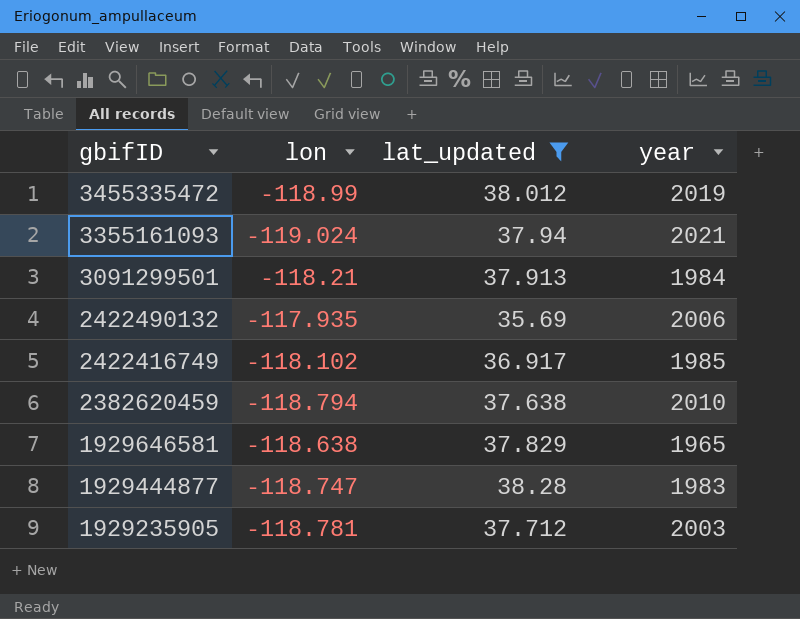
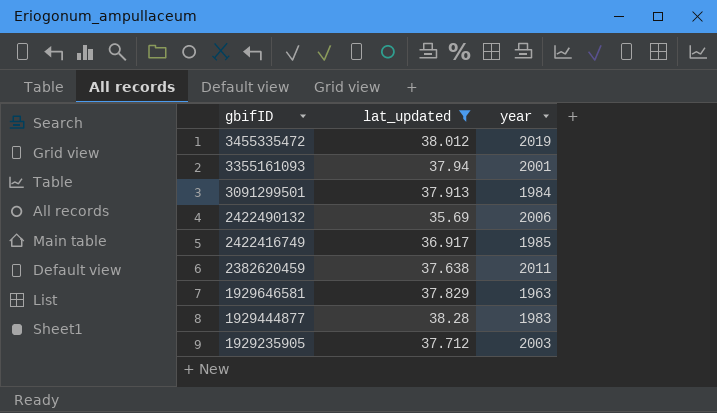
column lon | position: 2 -> none
3355161093 | year: 2021 -> 2001
2382620459 | year: 2010 -> 2011
1929646581 | year: 1965 -> 1963

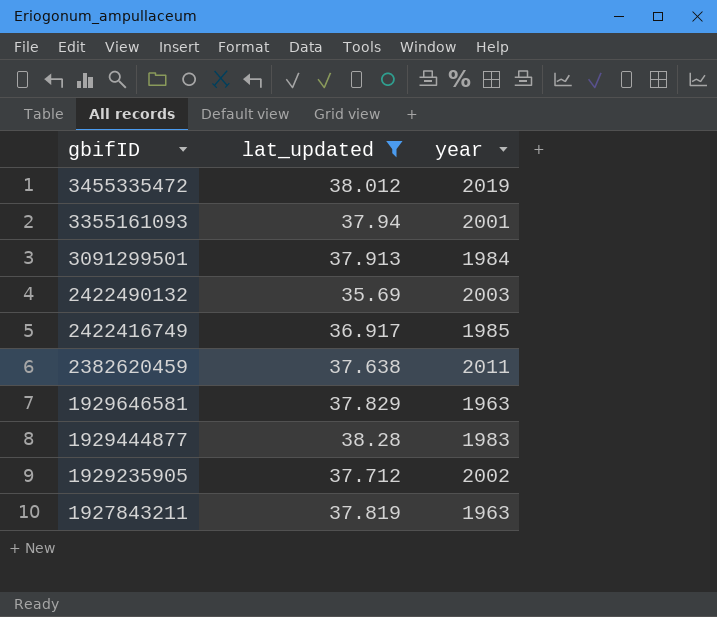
2422490132 | year: 2006 -> 2003
1929235905 | year: 2003 -> 2002
row 1927843211: none -> 37.819 | 1963

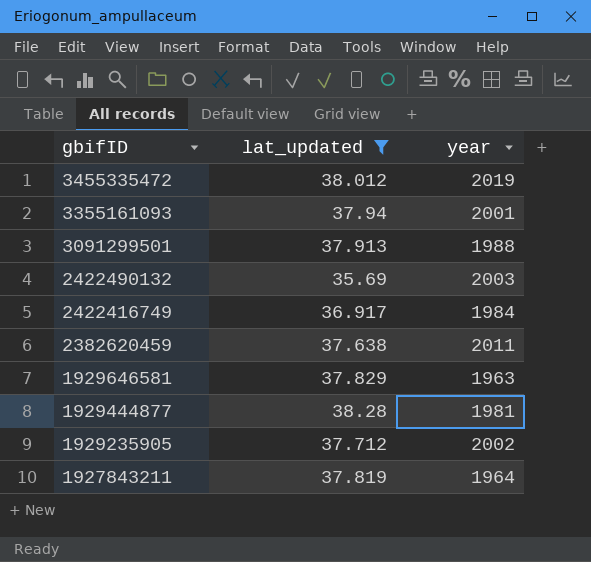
3091299501 | year: 1984 -> 1988
2422416749 | year: 1985 -> 1984
1929444877 | year: 1983 -> 1981
1927843211 | year: 1963 -> 1964

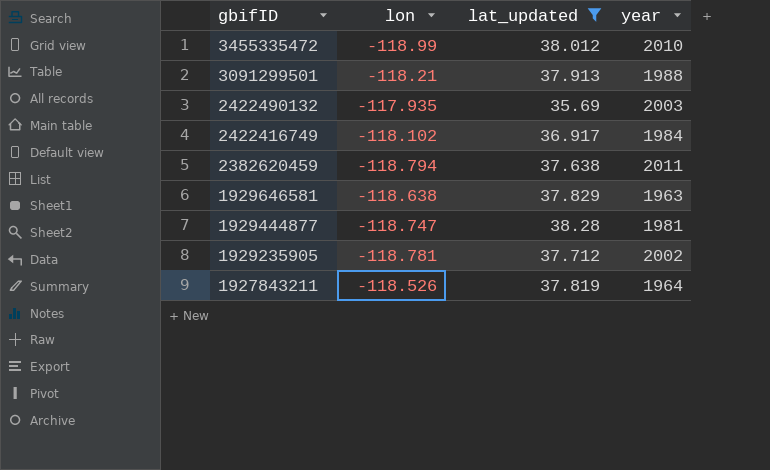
column lon | position: none -> 2
row 3355161093: 37.94 | 2001 -> none
3455335472 | year: 2019 -> 2010

